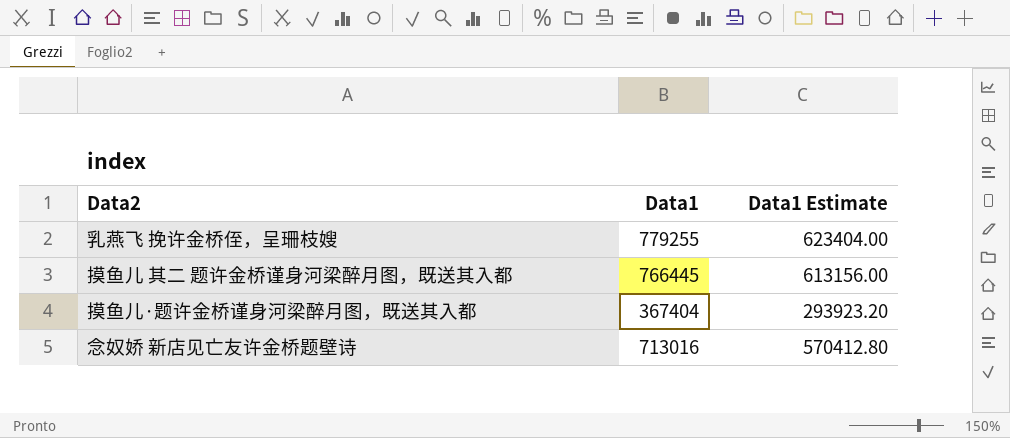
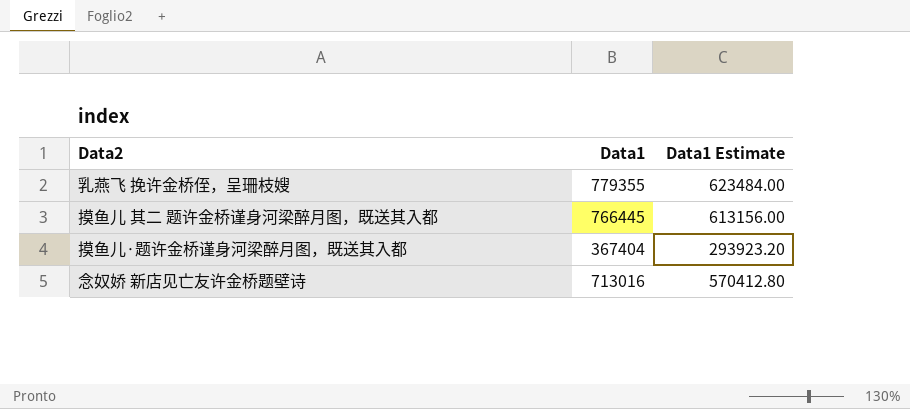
乳燕飞 挽许金桥侄，呈珊枝嫂 | Data1: 779255 -> 779355
乳燕飞 挽许金桥侄，呈珊枝嫂 | Data1 Estimate: 623404.00 -> 623484.00

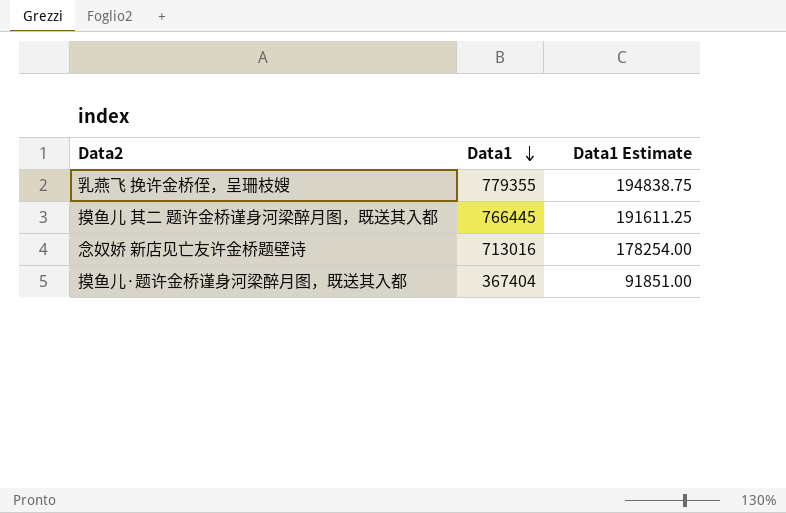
row order: none -> Data1 descending
column Data1 Estimate | formula: [Data1] * 0.8 -> [Data1] * 0.25

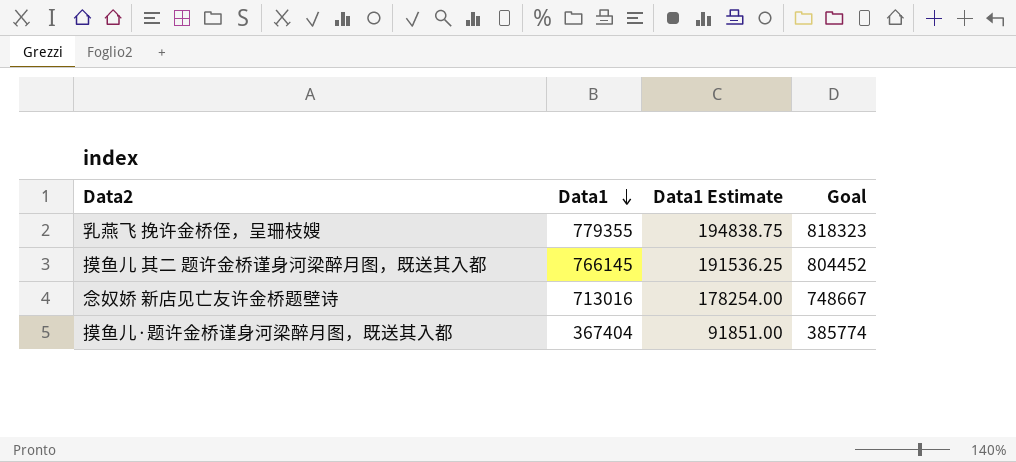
column Goal | formula: none -> [Data1] * 1.05
摸鱼儿 其二 题许金桥谨身河梁醉月图，既送其入都 | Data1: 766445 -> 766145
摸鱼儿 其二 题许金桥谨身河梁醉月图，既送其入都 | Data1 Estimate: 191611.25 -> 191536.25

